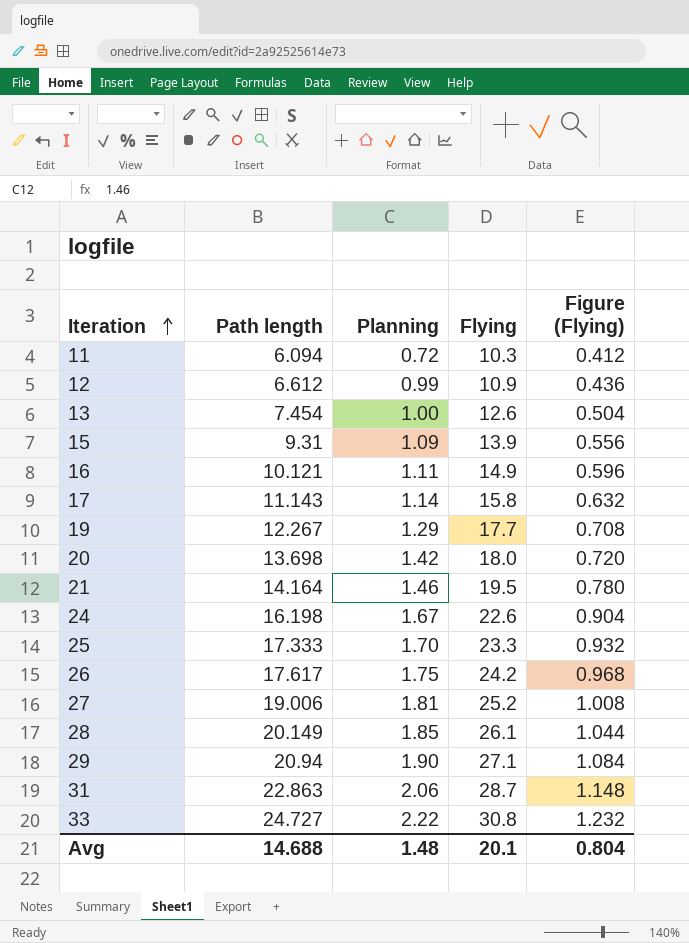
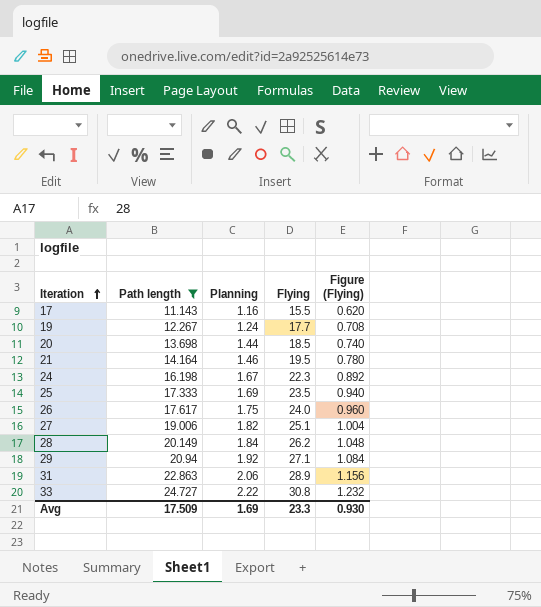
filter: none -> Path length >= 11.143
17 | Planning: 1.14 -> 1.16
17 | Flying: 15.8 -> 15.5
17 | Figure (Flying): 0.632 -> 0.620
19 | Planning: 1.29 -> 1.24
20 | Planning: 1.42 -> 1.44
20 | Flying: 18.0 -> 18.5
20 | Figure (Flying): 0.720 -> 0.740
24 | Flying: 22.6 -> 22.3
24 | Figure (Flying): 0.904 -> 0.892
25 | Planning: 1.70 -> 1.69
25 | Flying: 23.3 -> 23.5
25 | Figure (Flying): 0.932 -> 0.940
26 | Flying: 24.2 -> 24.0
26 | Figure (Flying): 0.968 -> 0.960
27 | Planning: 1.81 -> 1.82
27 | Flying: 25.2 -> 25.1
27 | Figure (Flying): 1.008 -> 1.004
28 | Planning: 1.85 -> 1.84
28 | Flying: 26.1 -> 26.2
28 | Figure (Flying): 1.044 -> 1.048
29 | Planning: 1.90 -> 1.92
31 | Flying: 28.7 -> 28.9
31 | Figure (Flying): 1.148 -> 1.156
Avg | Path length: 14.688 -> 17.509
Avg | Planning: 1.48 -> 1.69
Avg | Flying: 20.1 -> 23.3
Avg | Figure (Flying): 0.804 -> 0.930

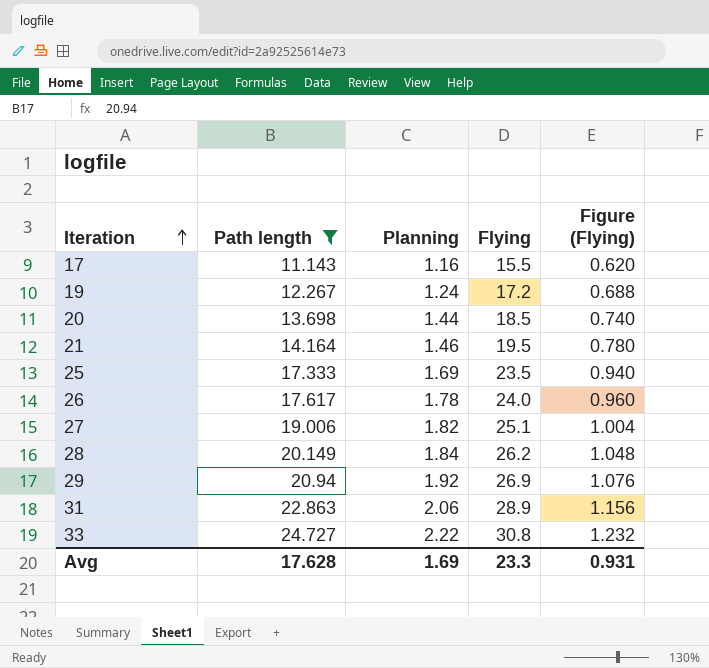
row 24: 16.198 | 1.67 | 22.3 | 0.892 -> none
19 | Flying: 17.7 -> 17.2
19 | Figure (Flying): 0.708 -> 0.688
26 | Planning: 1.75 -> 1.78
29 | Flying: 27.1 -> 26.9
29 | Figure (Flying): 1.084 -> 1.076
Avg | Path length: 17.509 -> 17.628
Avg | Figure (Flying): 0.930 -> 0.931

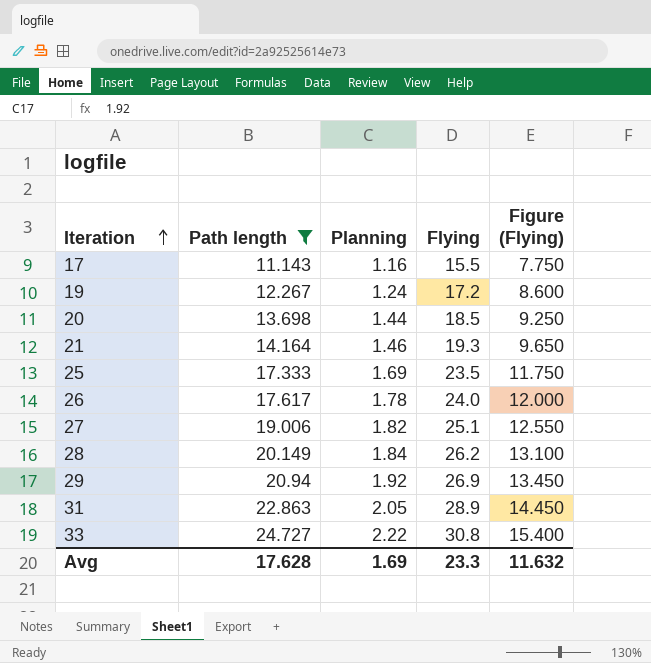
column Figure (Flying) | formula: [Flying] * 0.04 -> [Flying] * 0.5
21 | Flying: 19.5 -> 19.3
31 | Planning: 2.06 -> 2.05
Avg | Figure (Flying): 0.931 -> 11.632

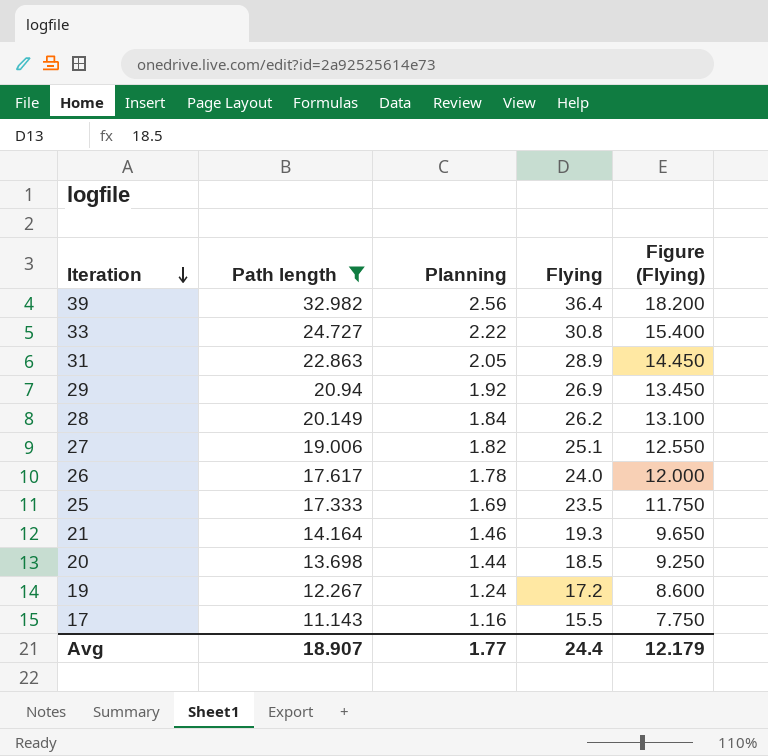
row order: Iteration ascending -> Iteration descending
row 39: none -> 32.982 | 2.56 | 36.4 | 18.200
Avg | Path length: 17.628 -> 18.907
Avg | Planning: 1.69 -> 1.77
Avg | Flying: 23.3 -> 24.4
Avg | Figure (Flying): 11.632 -> 12.179

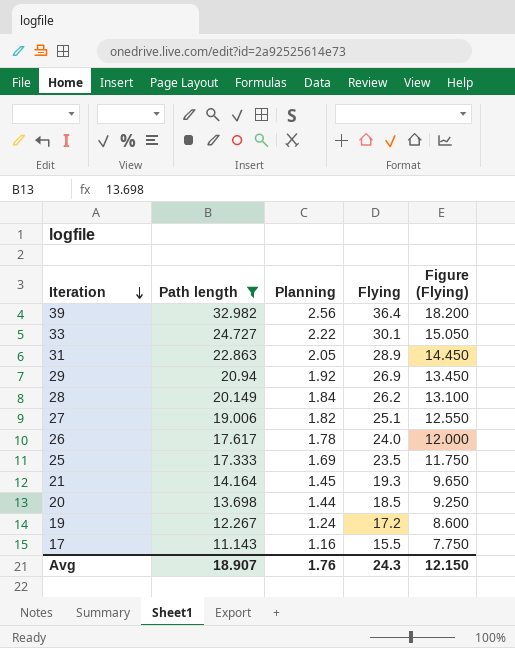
33 | Flying: 30.8 -> 30.1
33 | Figure (Flying): 15.400 -> 15.050
21 | Planning: 1.46 -> 1.45
Avg | Planning: 1.77 -> 1.76
Avg | Flying: 24.4 -> 24.3
Avg | Figure (Flying): 12.179 -> 12.150

